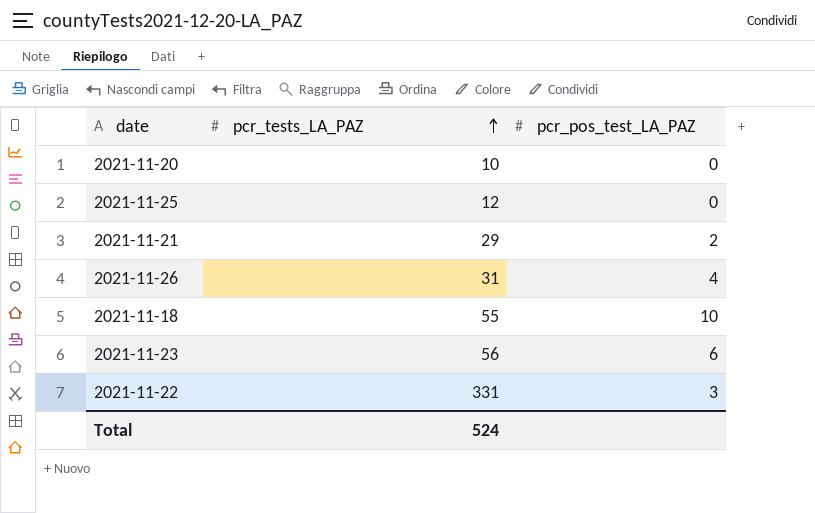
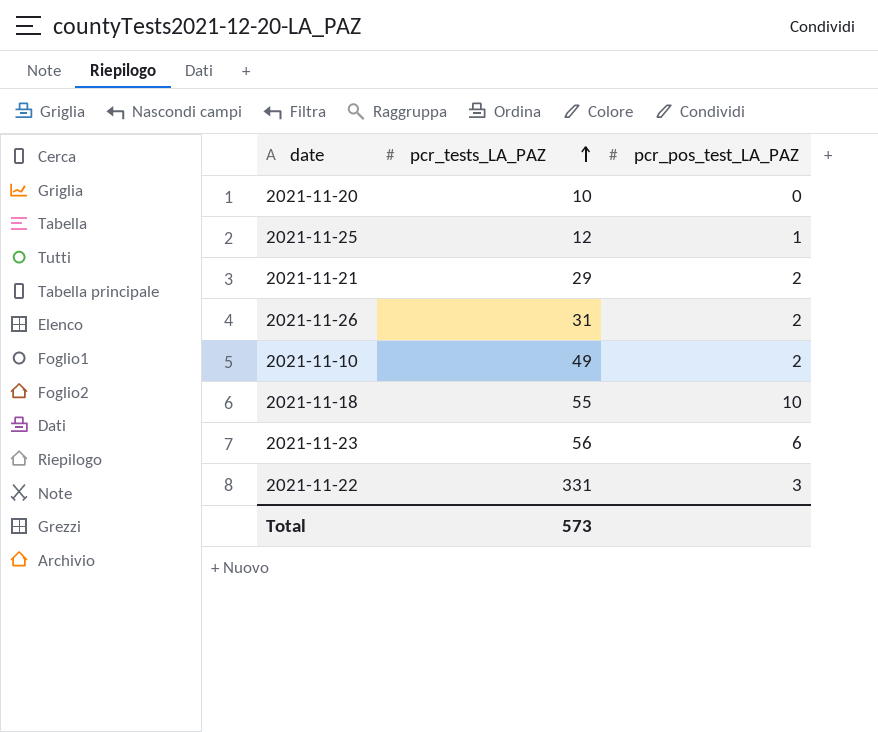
2021-11-25 | pcr_pos_test_LA_PAZ: 0 -> 1
2021-11-26 | pcr_pos_test_LA_PAZ: 4 -> 2
row 2021-11-10: none -> 49 | 2
Total | pcr_tests_LA_PAZ: 524 -> 573

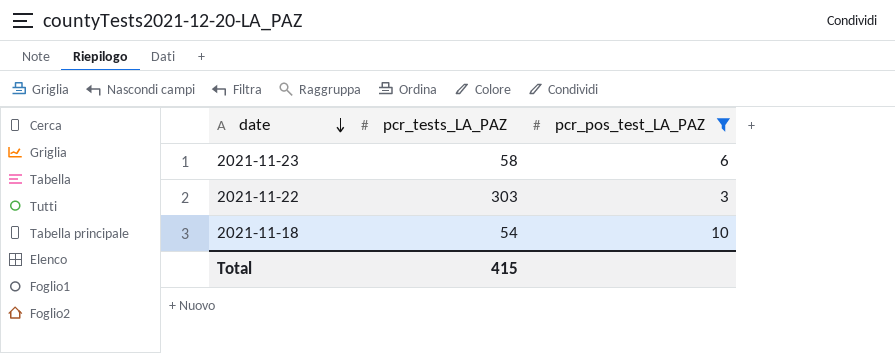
filter: none -> pcr_pos_test_LA_PAZ >= 3
row order: pcr_tests_LA_PAZ ascending -> date descending
2021-11-23 | pcr_tests_LA_PAZ: 56 -> 58
2021-11-22 | pcr_tests_LA_PAZ: 331 -> 303
2021-11-18 | pcr_tests_LA_PAZ: 55 -> 54
Total | pcr_tests_LA_PAZ: 573 -> 415

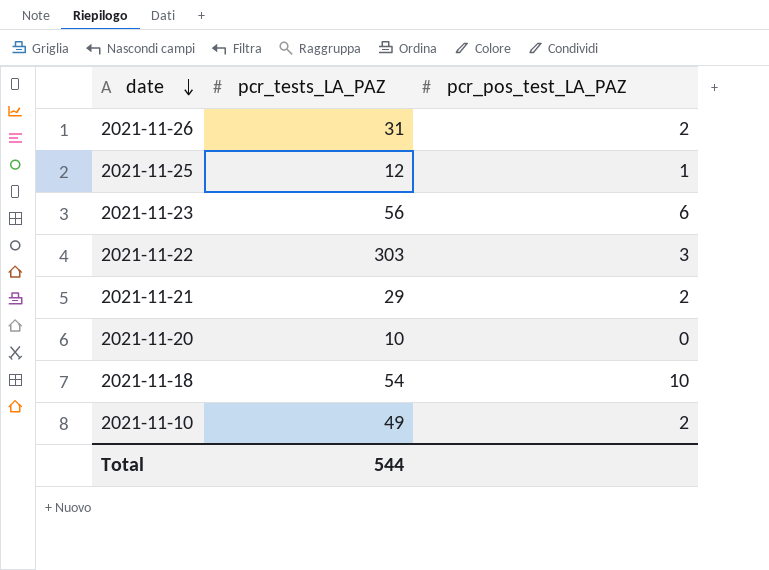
filter: pcr_pos_test_LA_PAZ >= 3 -> none
2021-11-23 | pcr_tests_LA_PAZ: 58 -> 56
Total | pcr_tests_LA_PAZ: 415 -> 544

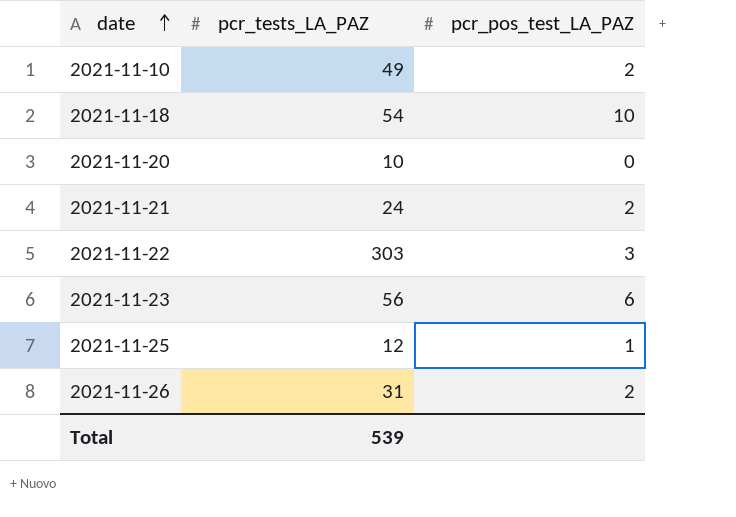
row order: date descending -> date ascending
2021-11-21 | pcr_tests_LA_PAZ: 29 -> 24
Total | pcr_tests_LA_PAZ: 544 -> 539

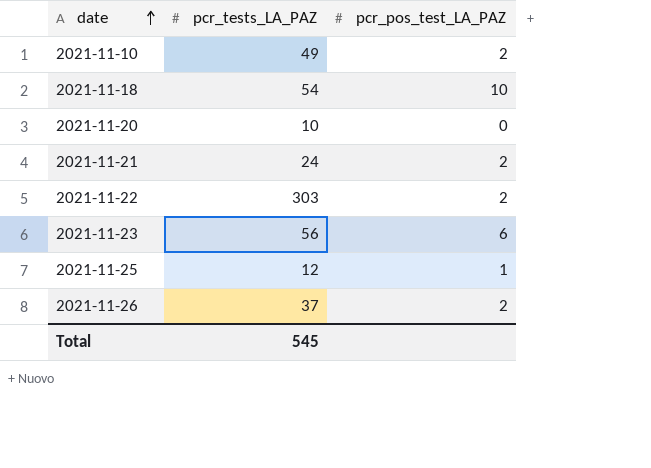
2021-11-22 | pcr_pos_test_LA_PAZ: 3 -> 2
2021-11-26 | pcr_tests_LA_PAZ: 31 -> 37
Total | pcr_tests_LA_PAZ: 539 -> 545

